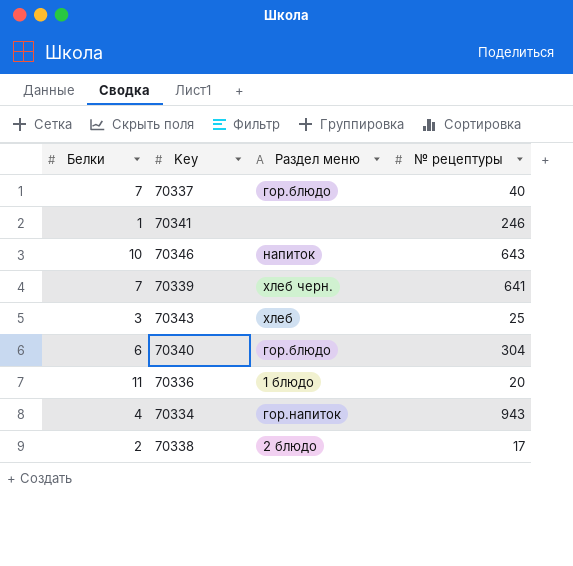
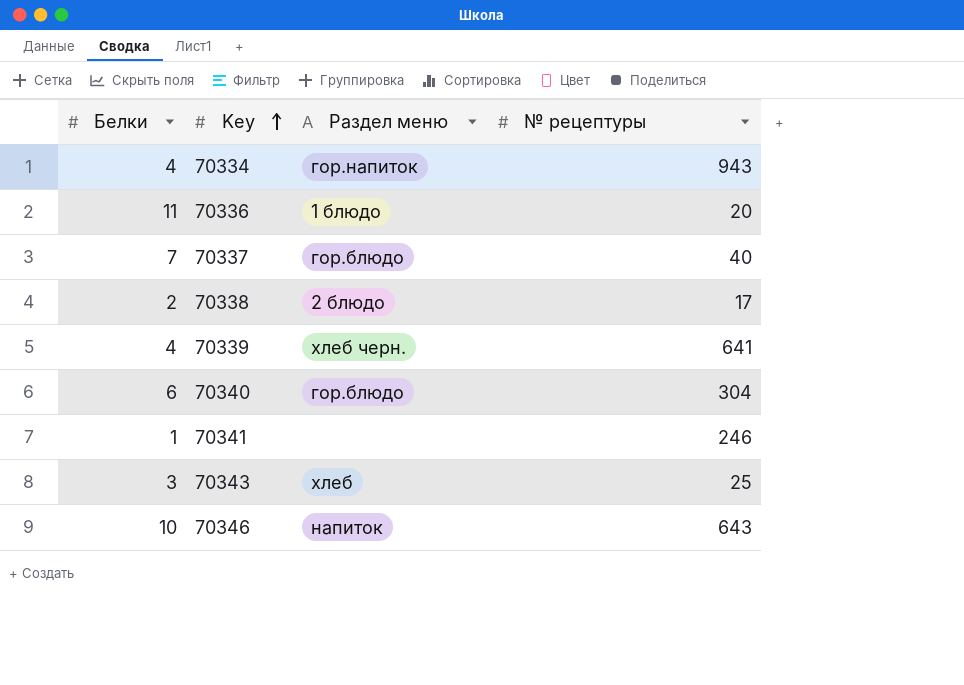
row order: none -> Key ascending
70339 | Белки: 7 -> 4

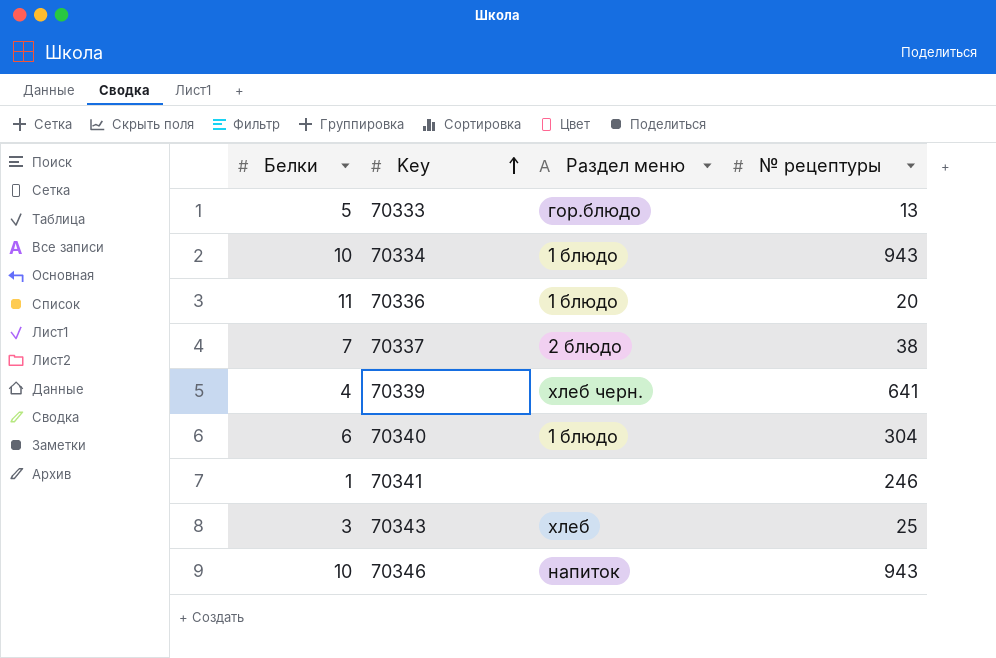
row 70338: 2 | 2 блюдо | 17 -> none
row 70333: none -> 5 | гор.блюдо | 13
70334 | Белки: 4 -> 10
70334 | Раздел меню: гор.напиток -> 1 блюдо
70337 | Раздел меню: гор.блюдо -> 2 блюдо
70337 | № рецептуры: 40 -> 38
70340 | Раздел меню: гор.блюдо -> 1 блюдо
70346 | № рецептуры: 643 -> 943

